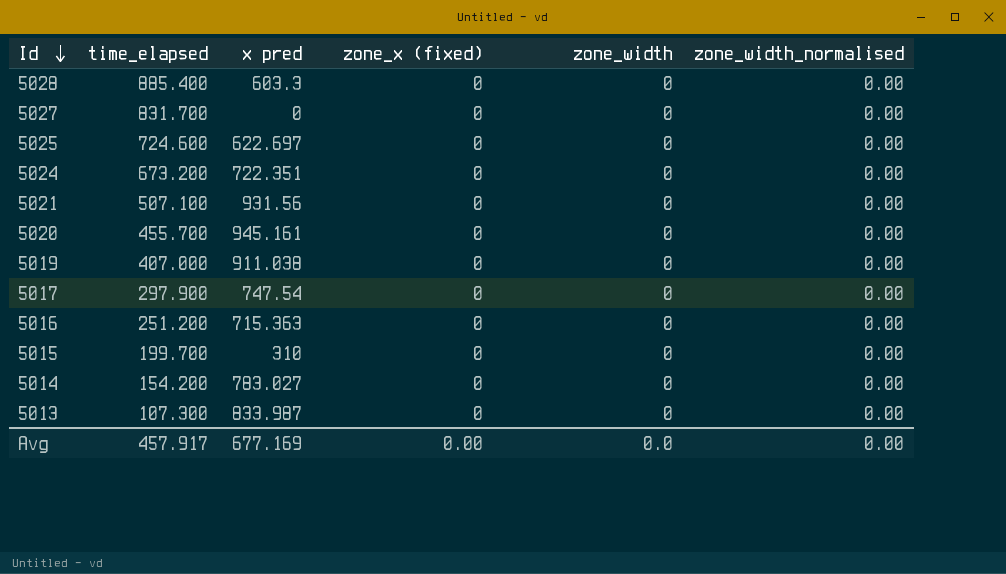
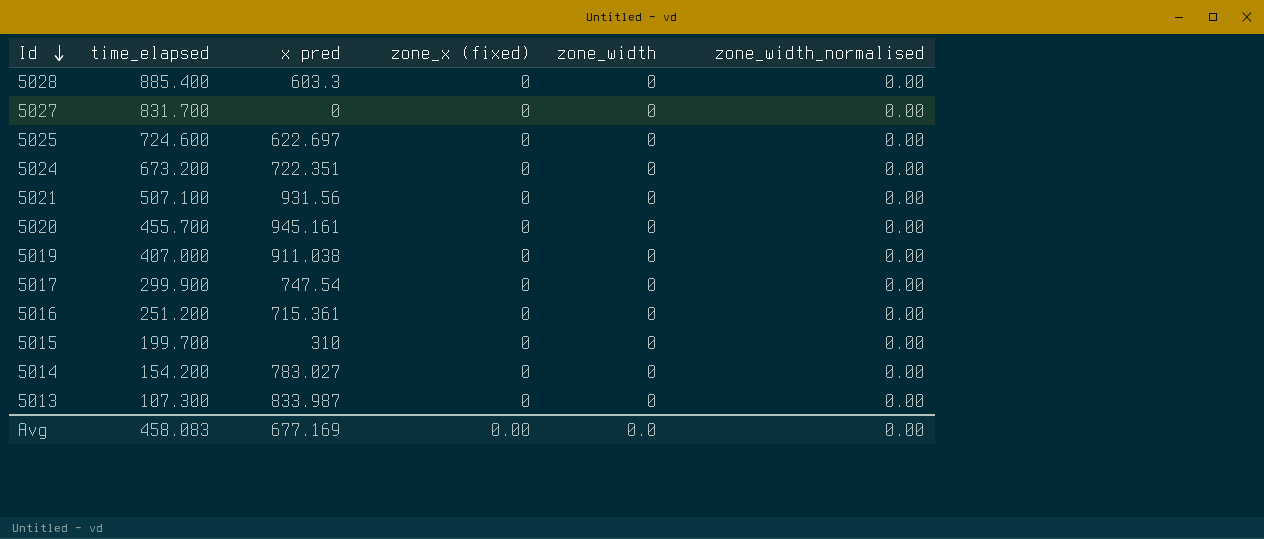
5017 | time_elapsed: 297.900 -> 299.900
5016 | x pred: 715.363 -> 715.361
Avg | time_elapsed: 457.917 -> 458.083

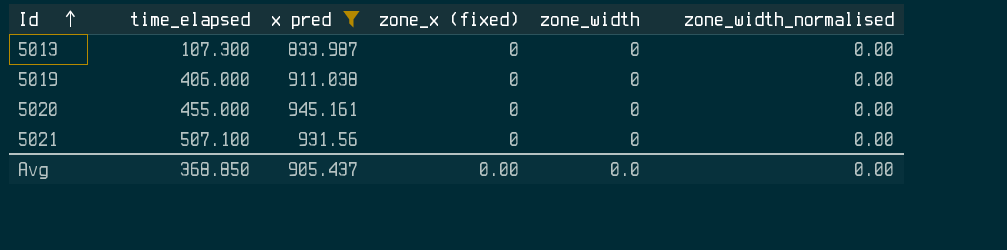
filter: none -> x pred >= 833.987
row order: Id descending -> Id ascending
5019 | time_elapsed: 407.000 -> 406.000
5020 | time_elapsed: 455.700 -> 455.000
Avg | time_elapsed: 458.083 -> 368.850
Avg | x pred: 677.169 -> 905.437

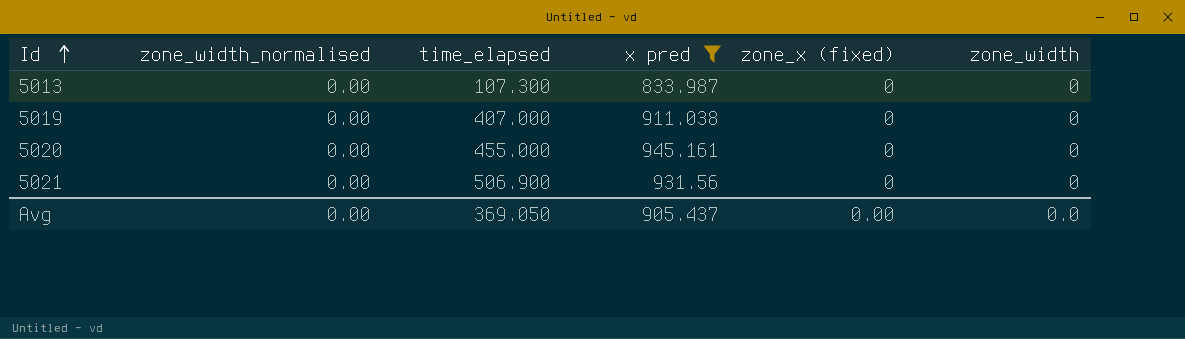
column zone_width_normalised | position: 6 -> 2
5019 | time_elapsed: 406.000 -> 407.000
5021 | time_elapsed: 507.100 -> 506.900
Avg | time_elapsed: 368.850 -> 369.050

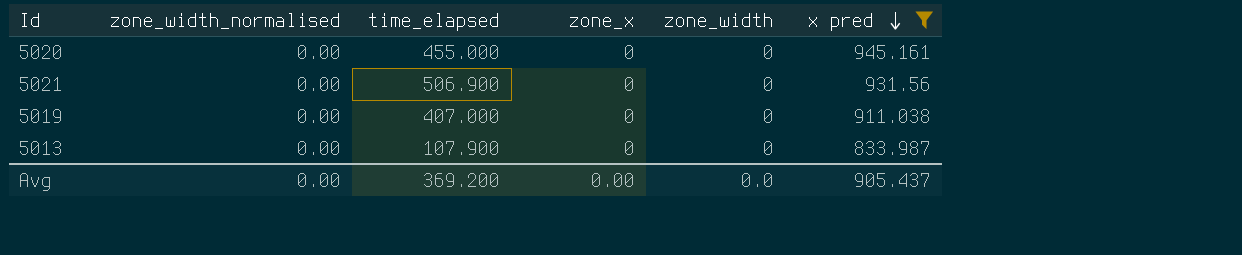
row order: Id ascending -> x pred descending
column name: zone_x (fixed) -> zone_x
column x pred | position: 4 -> 6
5013 | time_elapsed: 107.300 -> 107.900
Avg | time_elapsed: 369.050 -> 369.200

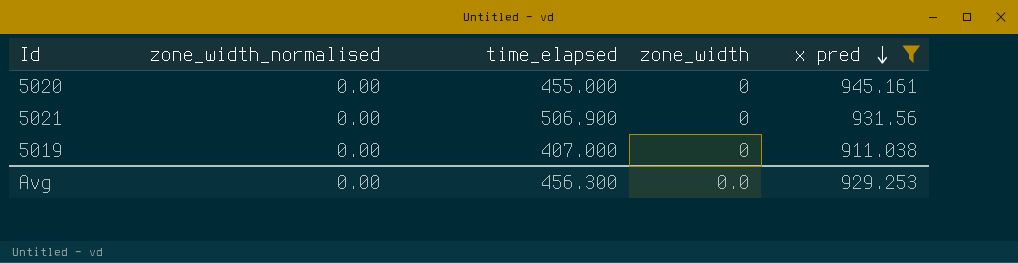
column zone_x | position: 4 -> none
row 5013: 0.00 | 107.900 | 0 | 0 | 833.987 -> none
Avg | time_elapsed: 369.200 -> 456.300
Avg | x pred: 905.437 -> 929.253

